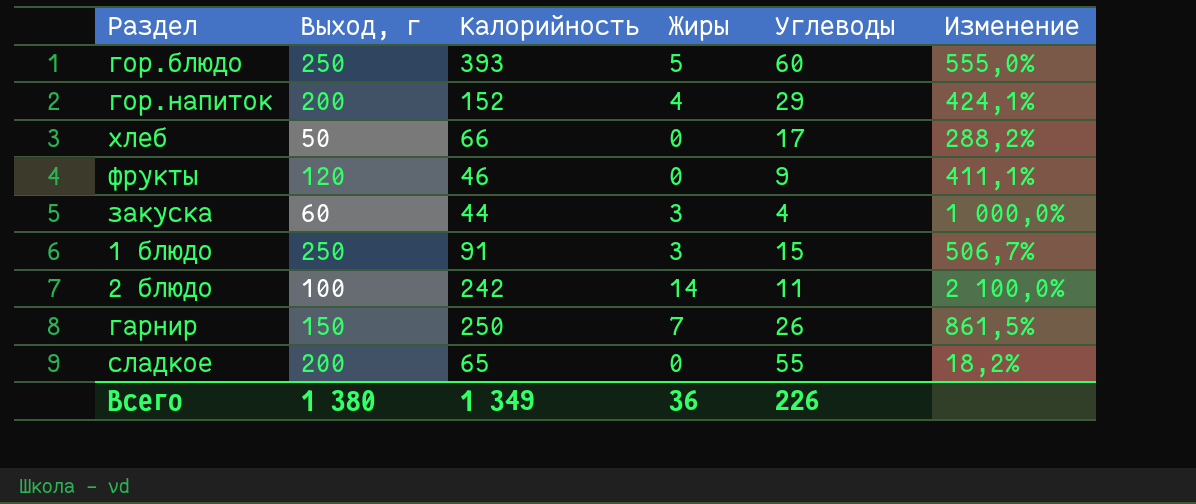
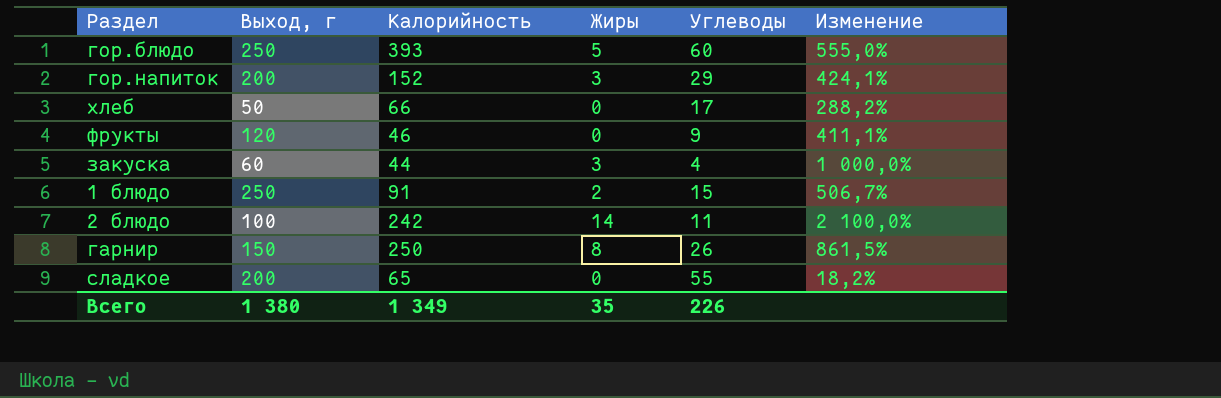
гор.напиток | Жиры: 4 -> 3
1 блюдо | Жиры: 3 -> 2
гарнир | Жиры: 7 -> 8
Всего | Жиры: 36 -> 35

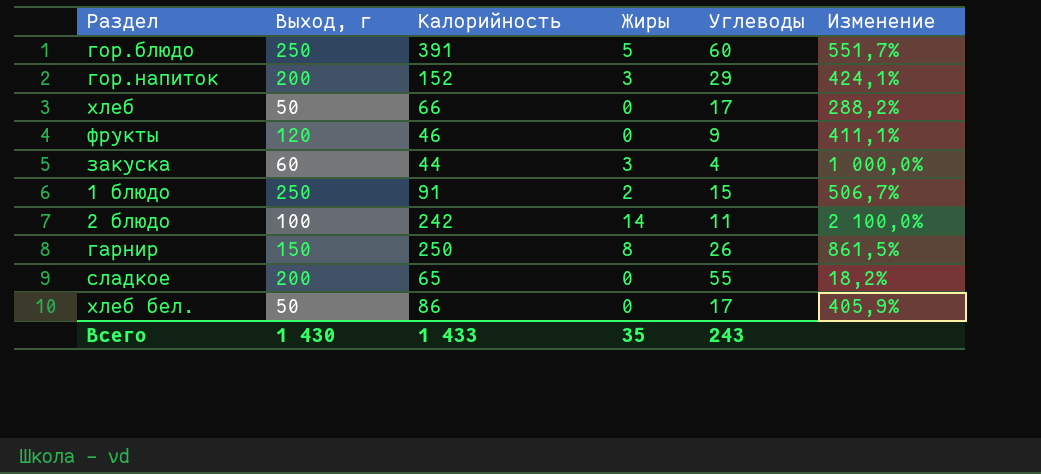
гор.блюдо | Калорийность: 393 -> 391
гор.блюдо | Изменение: 555,0% -> 551,7%
row хлеб бел.: none -> 50 | 86 | 0 | 17 | 405,9%
Всего | Выход, г: 1 380 -> 1 430
Всего | Калорийность: 1 349 -> 1 433
Всего | Углеводы: 226 -> 243

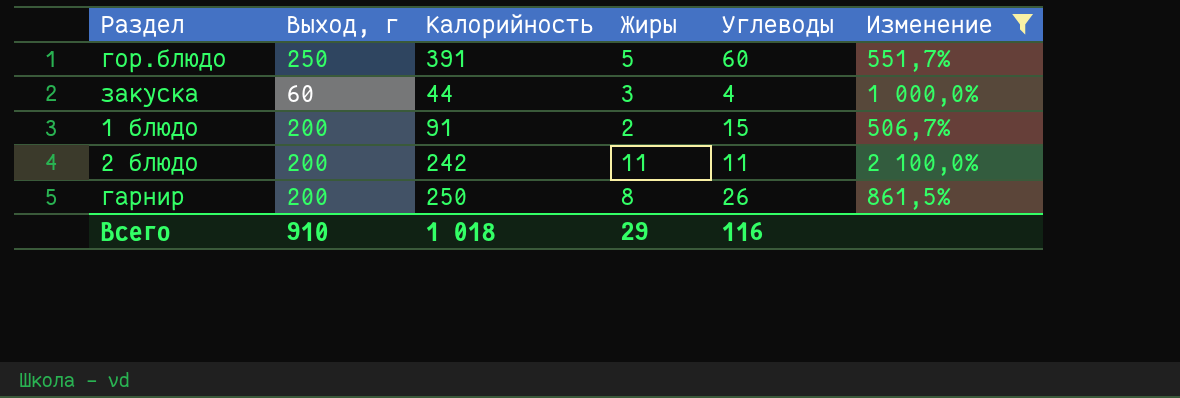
filter: none -> Изменение >= 506,7%
1 блюдо | Выход, г: 250 -> 200
2 блюдо | Выход, г: 100 -> 200
2 блюдо | Жиры: 14 -> 11
гарнир | Выход, г: 150 -> 200
Всего | Выход, г: 1 430 -> 910
Всего | Калорийность: 1 433 -> 1 018
Всего | Жиры: 35 -> 29
Всего | Углеводы: 243 -> 116

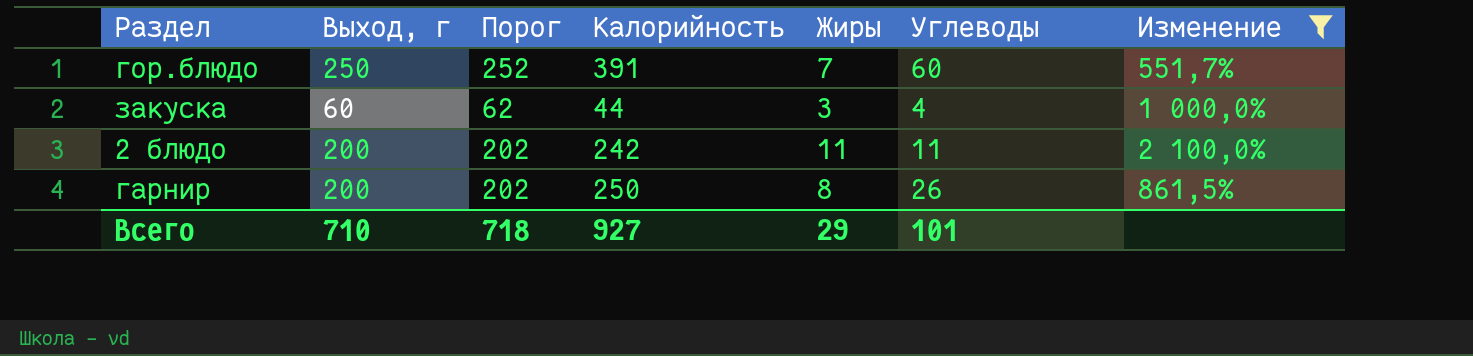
column Порог | formula: none -> [Выход, г] + 2
row 1 блюдо: 200 | 91 | 2 | 15 | 506,7% -> none
гор.блюдо | Жиры: 5 -> 7
Всего | Выход, г: 910 -> 710
Всего | Калорийность: 1 018 -> 927
Всего | Углеводы: 116 -> 101

